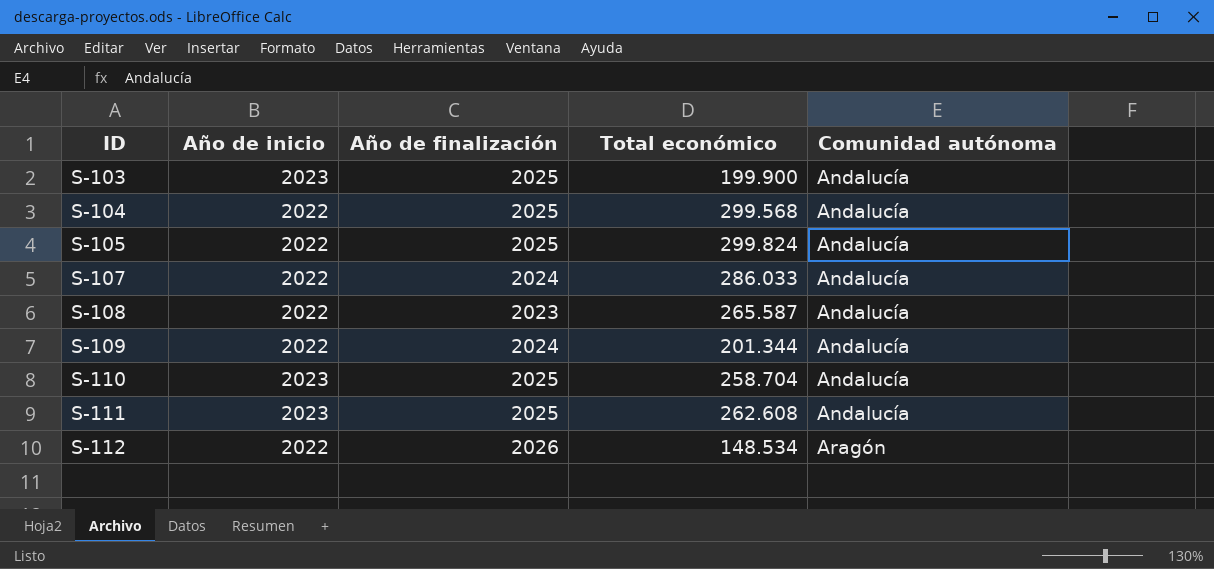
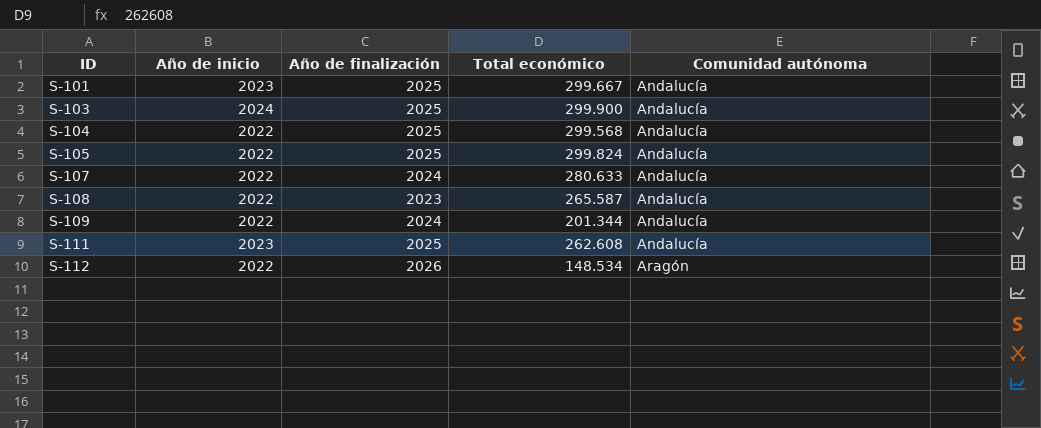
row S-110: 2023 | 2025 | 258.704 | Andalucía -> none
row S-101: none -> 2023 | 2025 | 299.667 | Andalucía
S-103 | Año de inicio: 2023 -> 2024
S-103 | Total económico: 199.900 -> 299.900
S-107 | Total económico: 286.033 -> 280.633

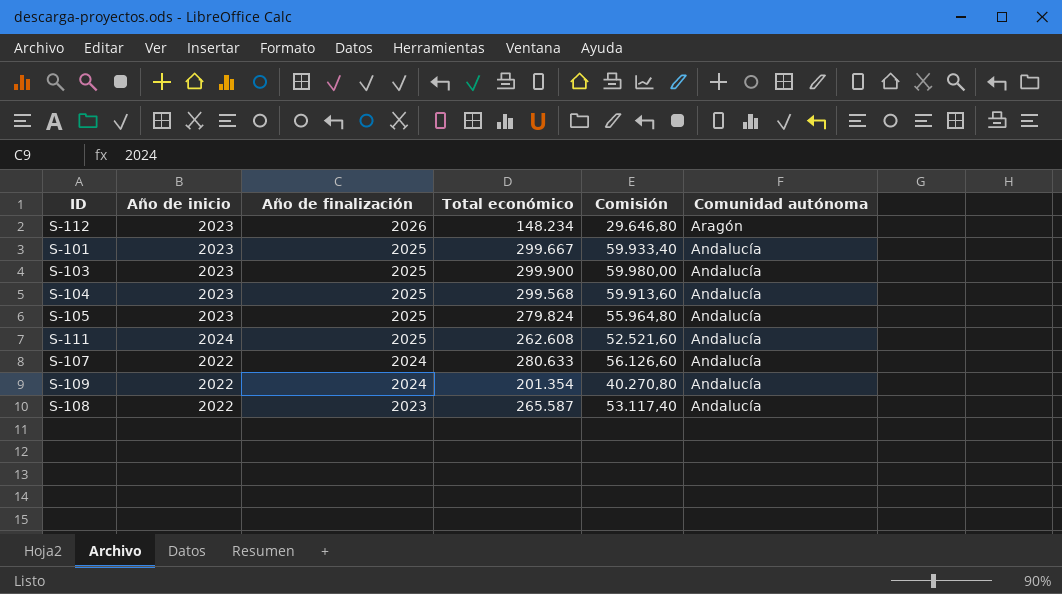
row order: ID ascending -> Año de finalización descending
column Comisión | formula: none -> [Total económico] * 0,2
S-112 | Año de inicio: 2022 -> 2023
S-112 | Total económico: 148.534 -> 148.234
S-103 | Año de inicio: 2024 -> 2023
S-104 | Año de inicio: 2022 -> 2023
S-105 | Año de inicio: 2022 -> 2023
S-105 | Total económico: 299.824 -> 279.824
S-111 | Año de inicio: 2023 -> 2024
S-109 | Total económico: 201.344 -> 201.354

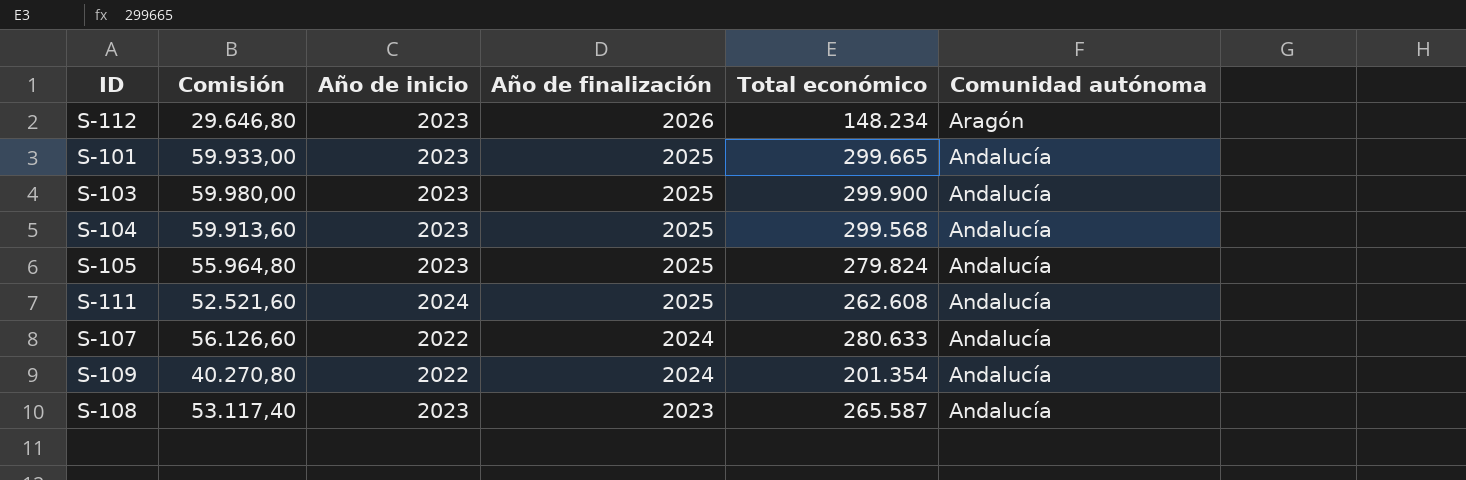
column Comisión | position: 5 -> 2
S-101 | Comisión: 59.933,40 -> 59.933,00
S-101 | Total económico: 299.667 -> 299.665
S-108 | Año de inicio: 2022 -> 2023

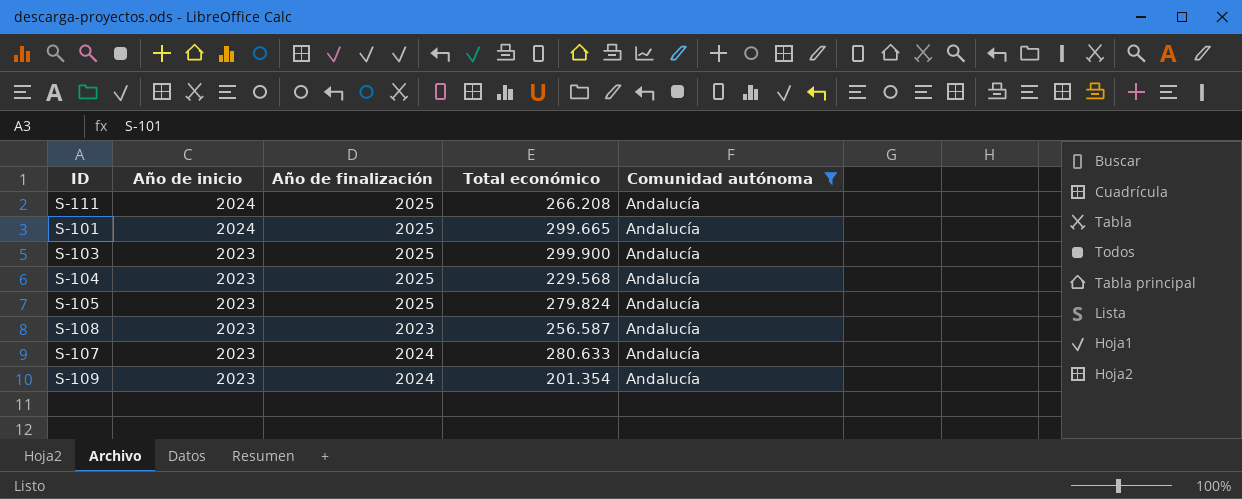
filter: none -> Comunidad autónoma = Andalucía
row order: Año de finalización descending -> Año de inicio descending
column Comisión | formula: [Total económico] * 0,2 -> none
S-111 | Total económico: 262.608 -> 266.208
S-101 | Año de inicio: 2023 -> 2024
S-104 | Total económico: 299.568 -> 229.568
S-108 | Total económico: 265.587 -> 256.587
S-107 | Año de inicio: 2022 -> 2023
S-109 | Año de inicio: 2022 -> 2023

